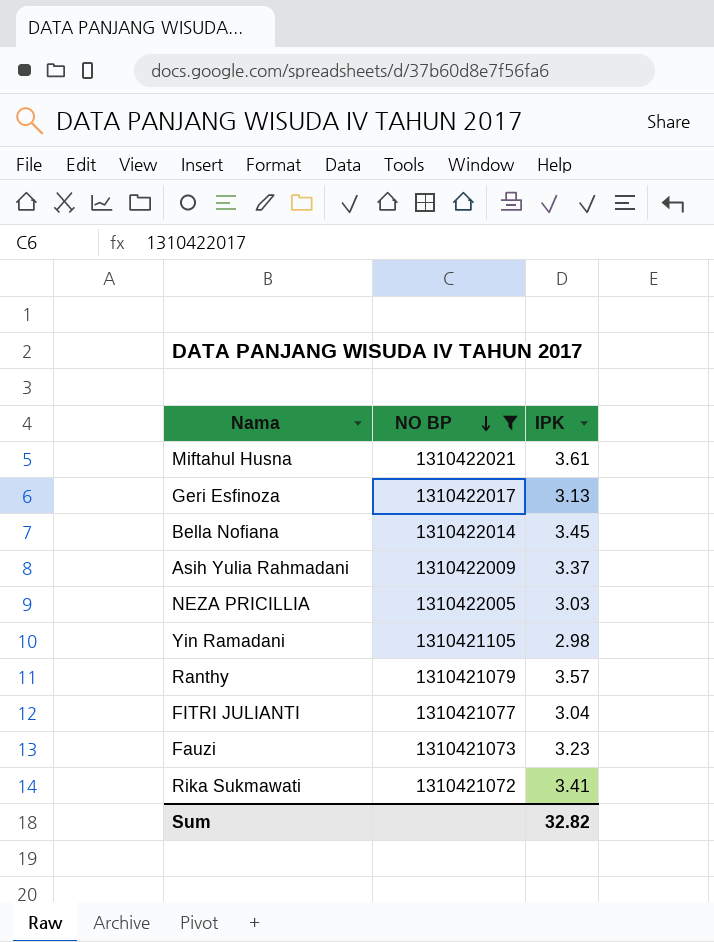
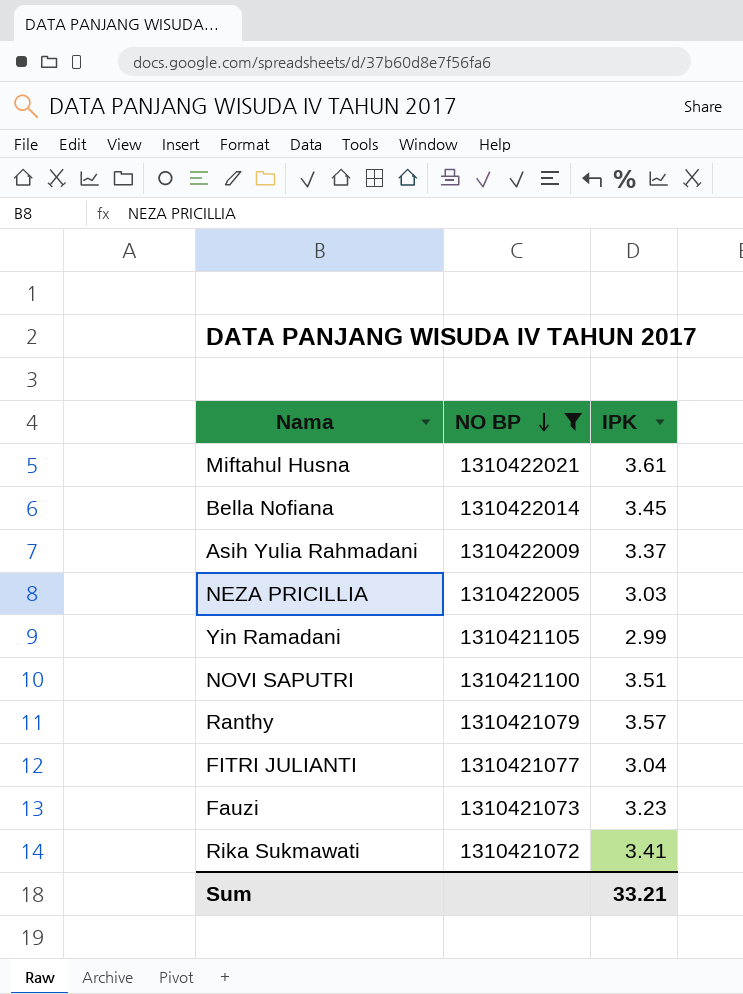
row Geri Esfinoza: 1310422017 | 3.13 -> none
Yin Ramadani | IPK: 2.98 -> 2.99
row NOVI SAPUTRI: none -> 1310421100 | 3.51
Sum | IPK: 32.82 -> 33.21

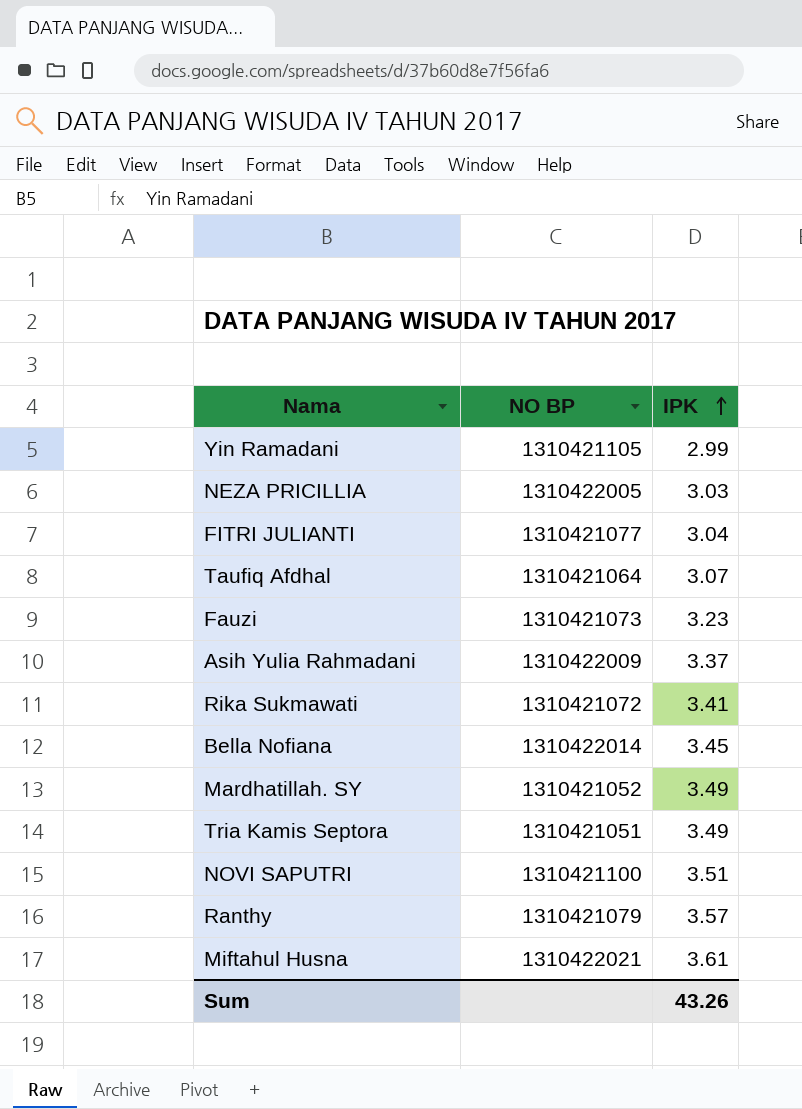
filter: NO BP >= 1310421072 -> none
row order: NO BP descending -> IPK ascending
Sum | IPK: 33.21 -> 43.26

